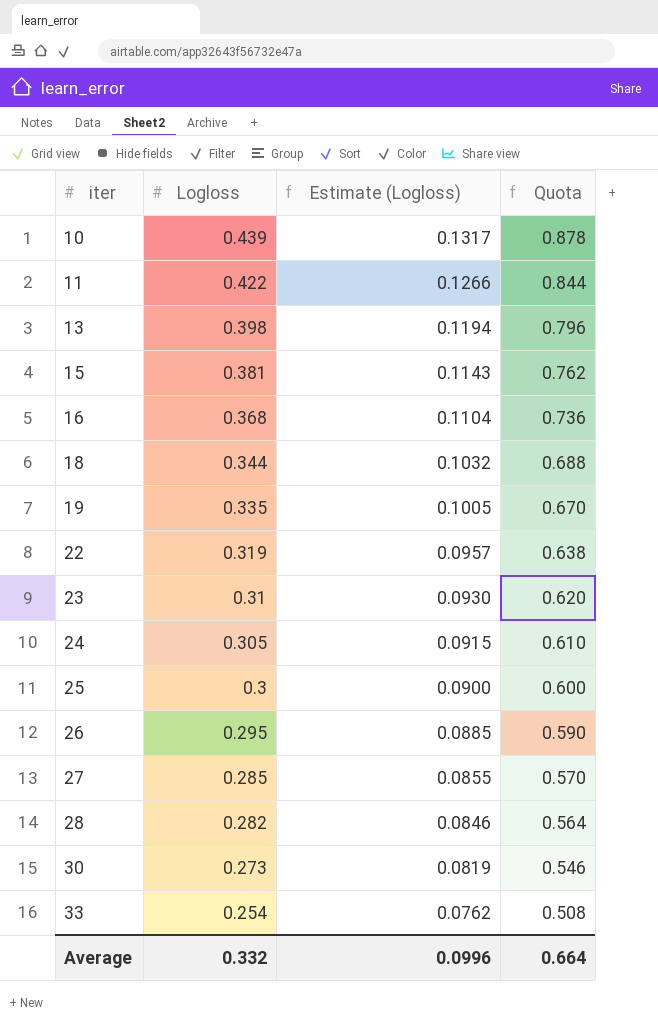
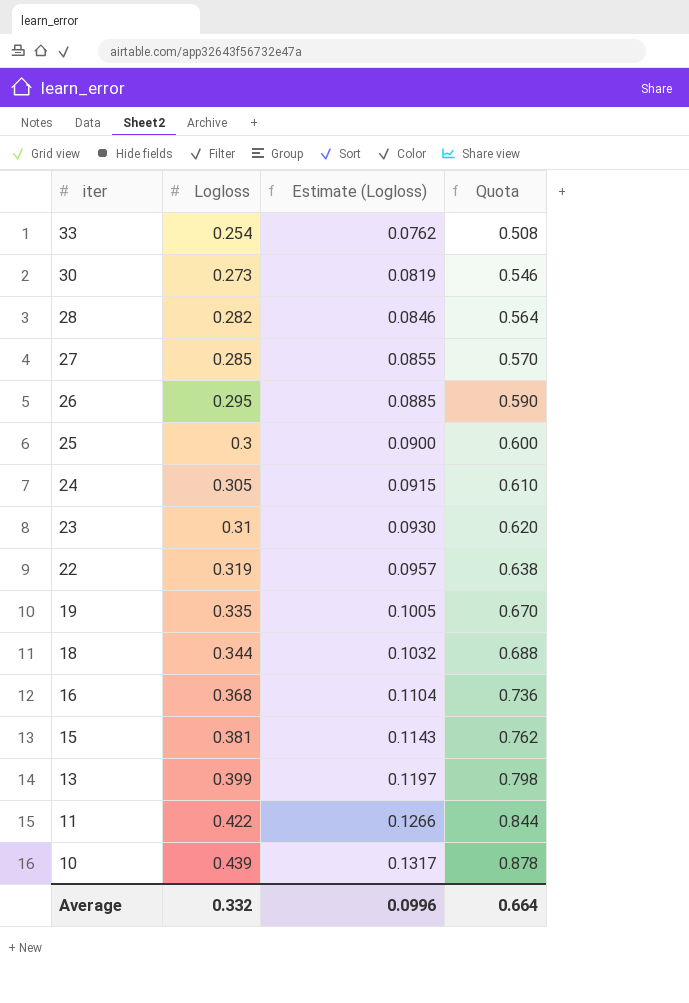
row order: iter ascending -> iter descending
13 | Logloss: 0.398 -> 0.399
13 | Estimate (Logloss): 0.1194 -> 0.1197
13 | Quota: 0.796 -> 0.798

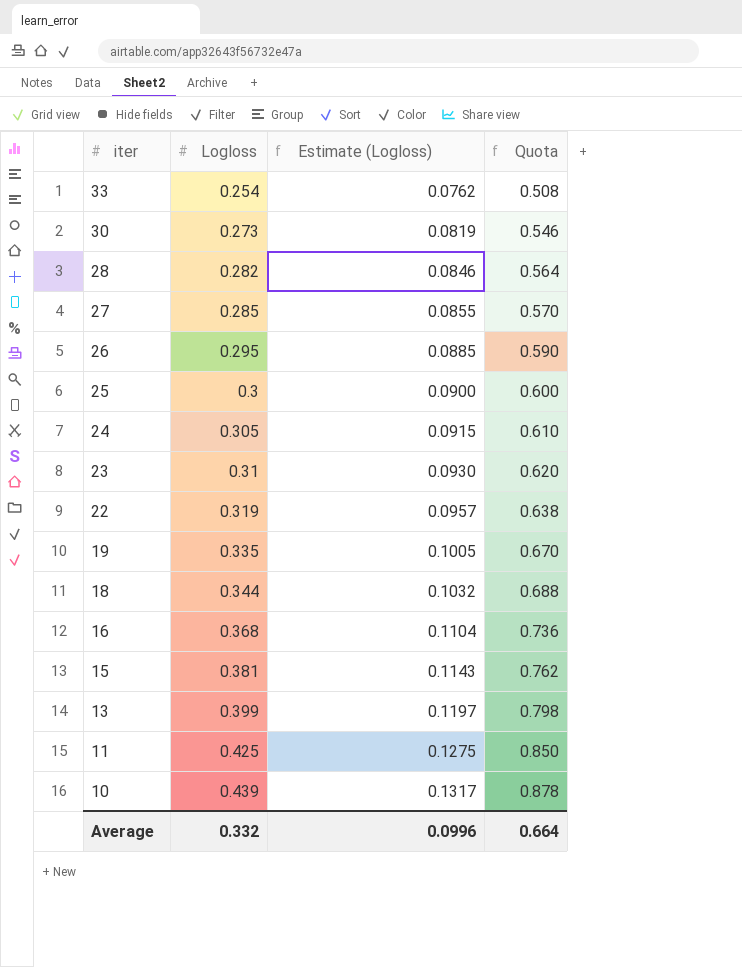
11 | Logloss: 0.422 -> 0.425
11 | Estimate (Logloss): 0.1266 -> 0.1275
11 | Quota: 0.844 -> 0.850

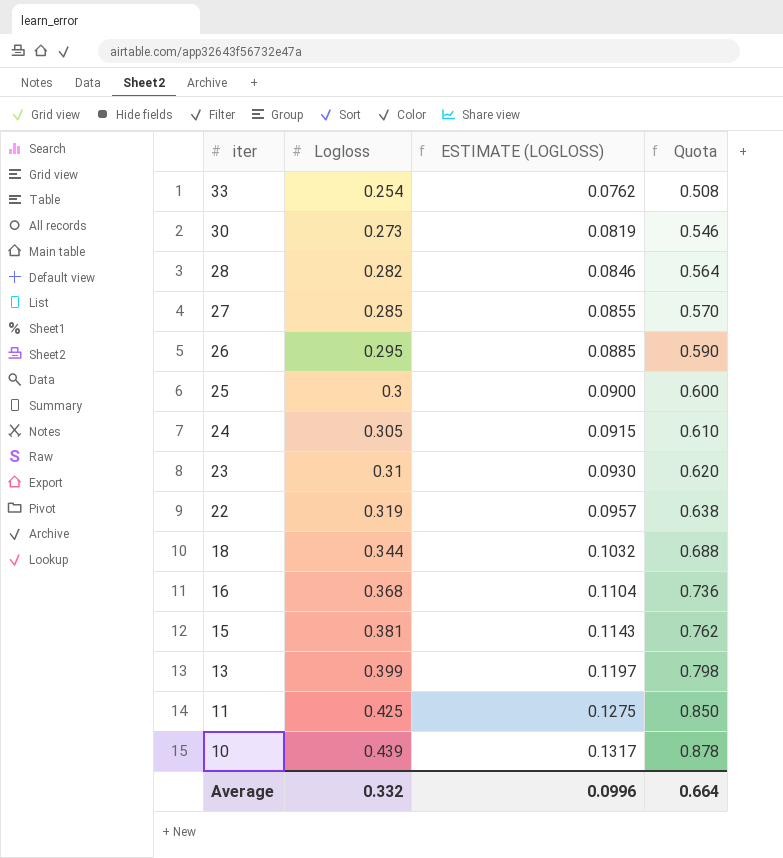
column name: Estimate (Logloss) -> ESTIMATE (LOGLOSS)
row 19: 0.335 | 0.1005 | 0.670 -> none

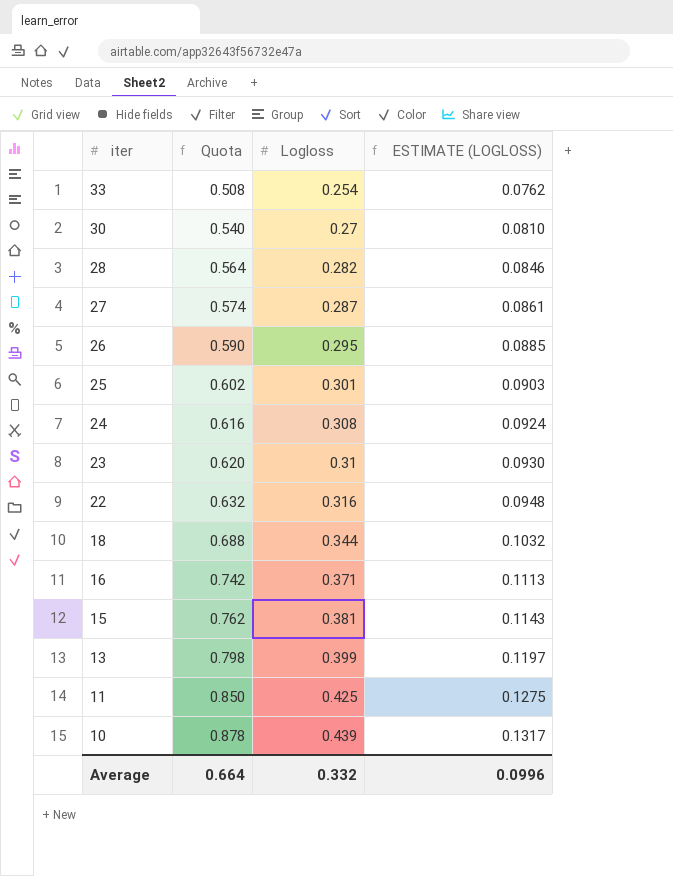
column Quota | position: 4 -> 2
30 | Quota: 0.546 -> 0.540
30 | Logloss: 0.273 -> 0.27
30 | ESTIMATE (LOGLOSS): 0.0819 -> 0.0810
27 | Quota: 0.570 -> 0.574
27 | Logloss: 0.285 -> 0.287
27 | ESTIMATE (LOGLOSS): 0.0855 -> 0.0861
25 | Quota: 0.600 -> 0.602
25 | Logloss: 0.3 -> 0.301
25 | ESTIMATE (LOGLOSS): 0.0900 -> 0.0903
24 | Quota: 0.610 -> 0.616
24 | Logloss: 0.305 -> 0.308
24 | ESTIMATE (LOGLOSS): 0.0915 -> 0.0924
22 | Quota: 0.638 -> 0.632
22 | Logloss: 0.319 -> 0.316
22 | ESTIMATE (LOGLOSS): 0.0957 -> 0.0948
16 | Quota: 0.736 -> 0.742
16 | Logloss: 0.368 -> 0.371
16 | ESTIMATE (LOGLOSS): 0.1104 -> 0.1113

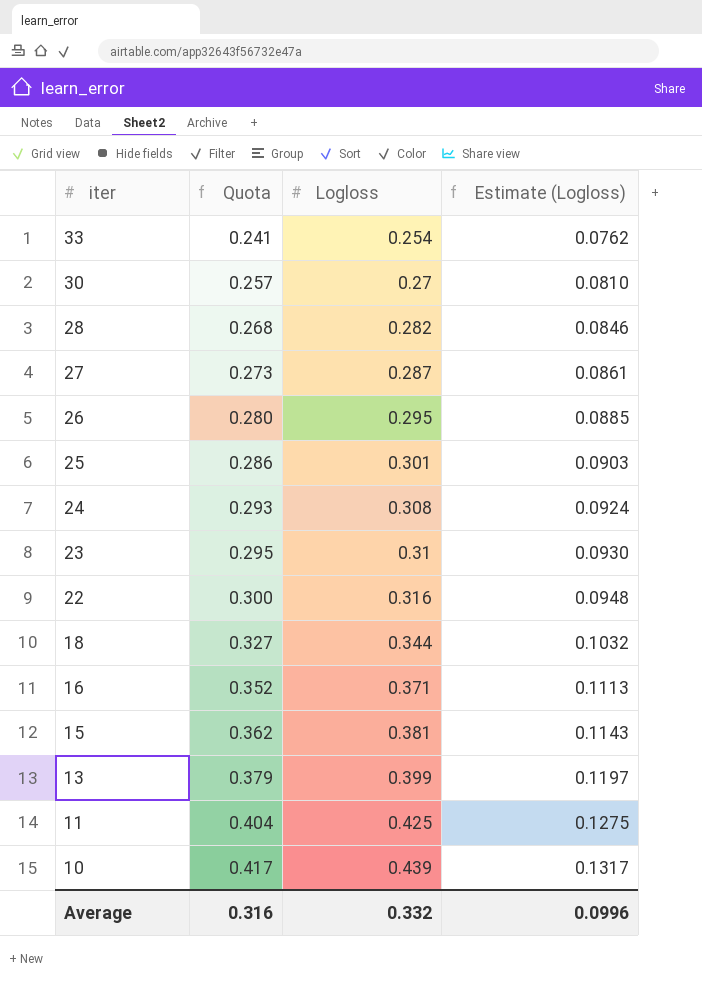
column Quota | formula: [Logloss] * 2 -> [Logloss] * 0.95
column name: ESTIMATE (LOGLOSS) -> Estimate (Logloss)
Average | Quota: 0.664 -> 0.316

